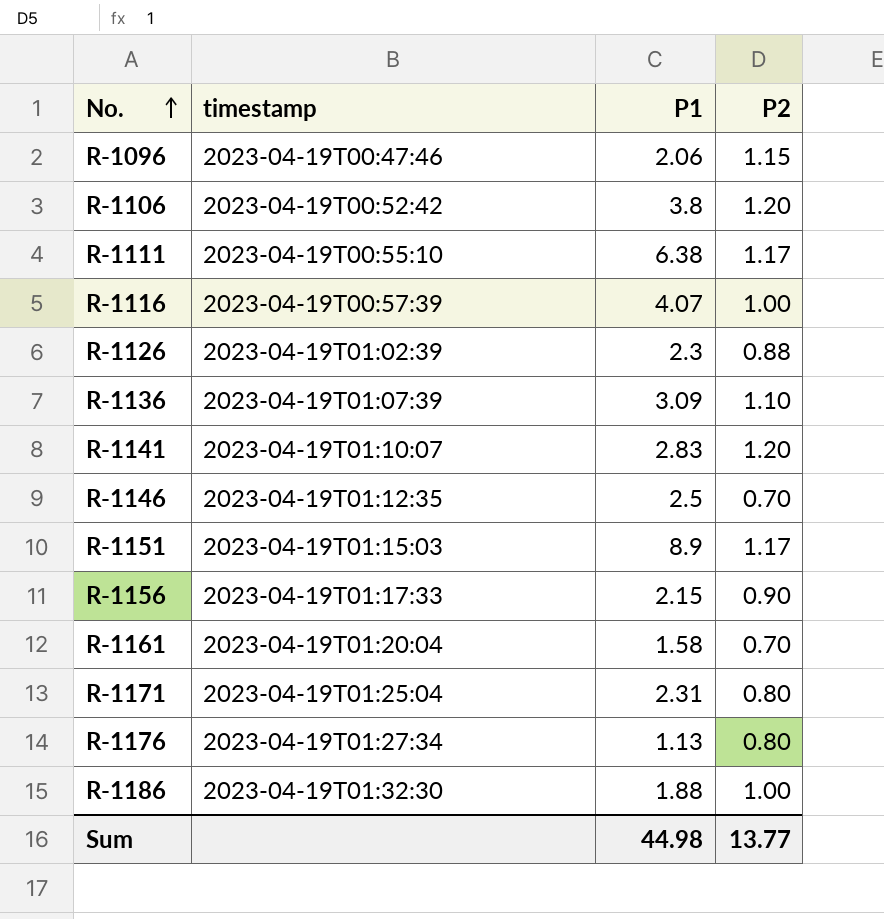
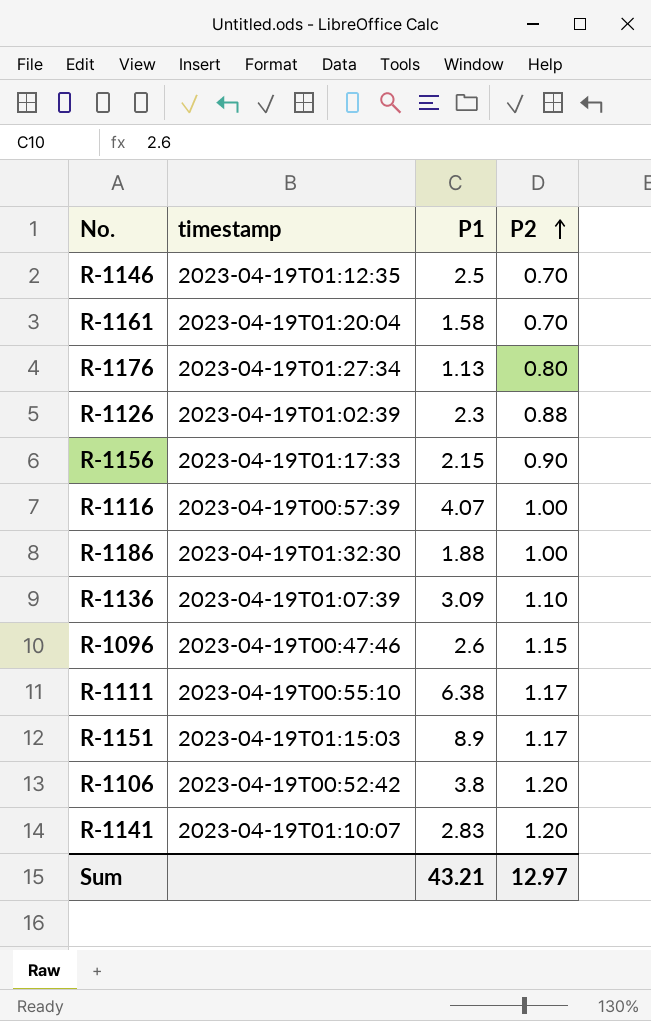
row order: No. ascending -> P2 ascending
row R-1171: 2023-04-19T01:25:04 | 2.31 | 0.80 -> none
R-1096 | P1: 2.06 -> 2.6
Sum | P1: 44.98 -> 43.21
Sum | P2: 13.77 -> 12.97

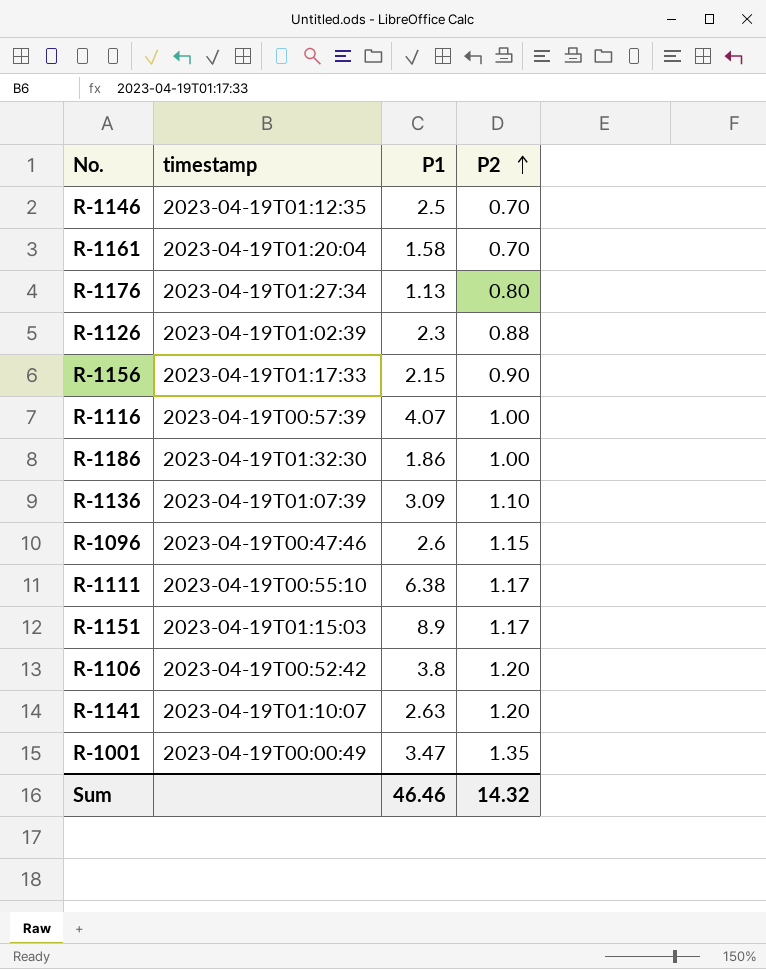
R-1186 | P1: 1.88 -> 1.86
R-1141 | P1: 2.83 -> 2.63
row R-1001: none -> 2023-04-19T00:00:49 | 3.47 | 1.35
Sum | P1: 43.21 -> 46.46
Sum | P2: 12.97 -> 14.32

